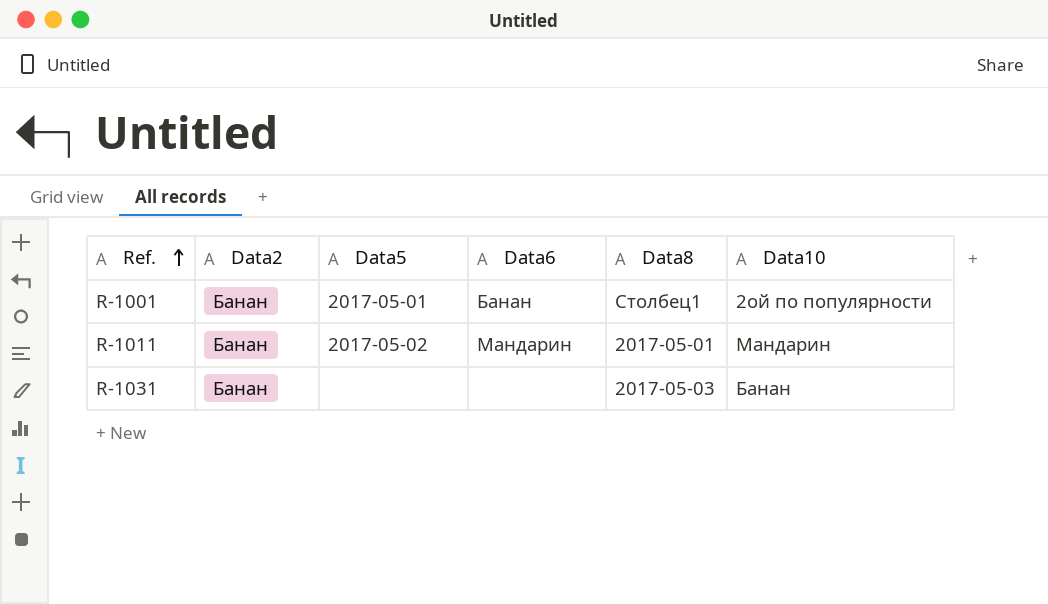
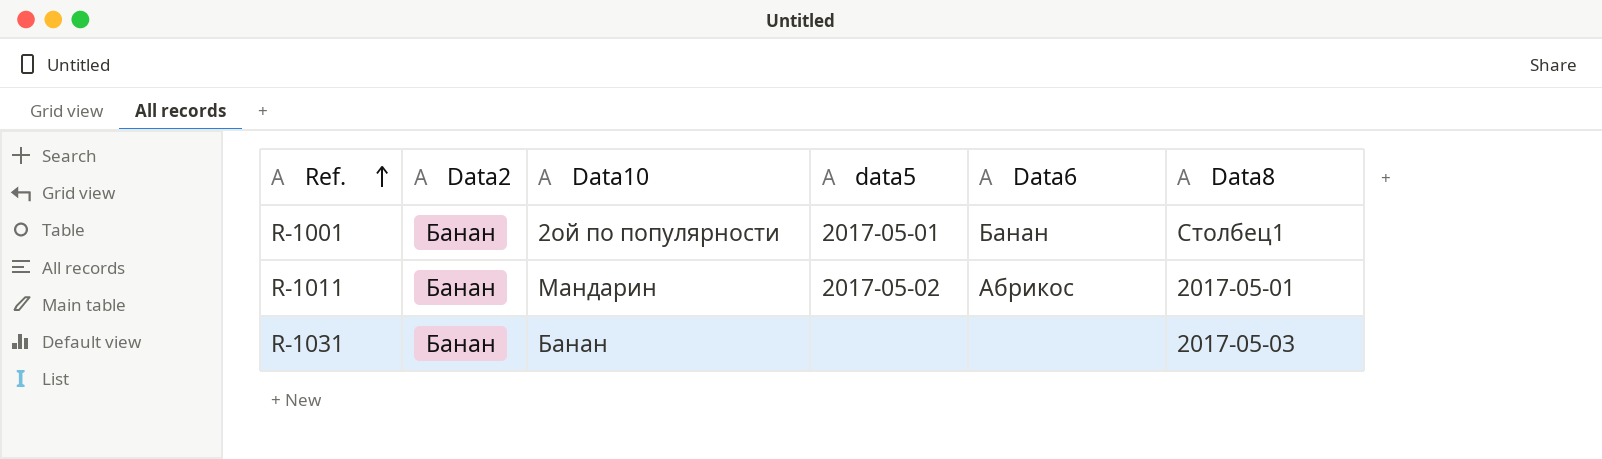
column Data10 | position: 6 -> 3
column name: Data5 -> data5
R-1011 | Data6: Мандарин -> Абрикос

